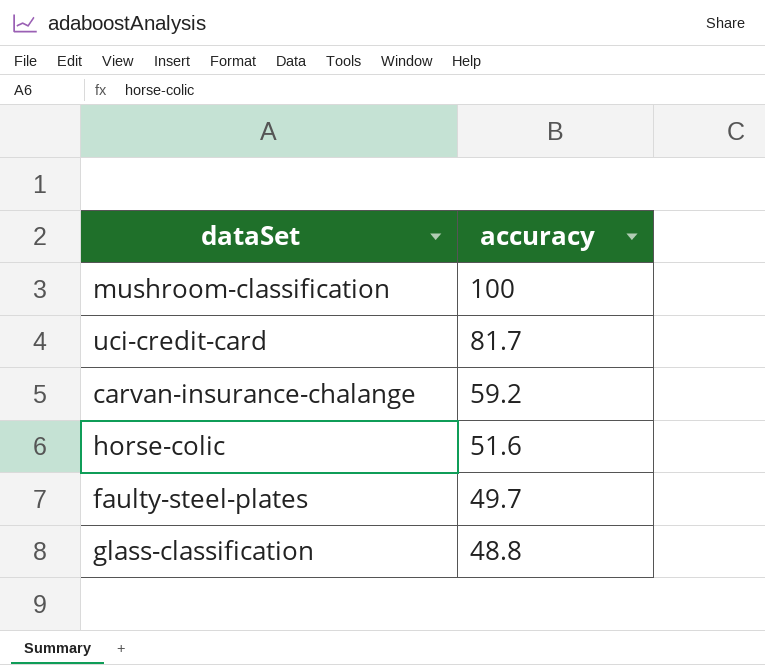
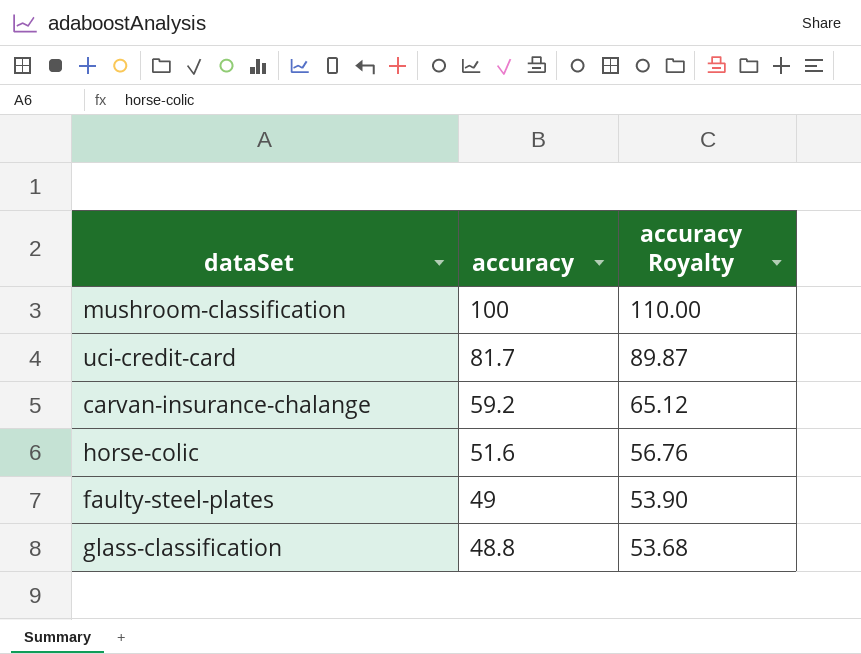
column accuracy Royalty | formula: none -> [accuracy] * 1.1
faulty-steel-plates | accuracy: 49.7 -> 49

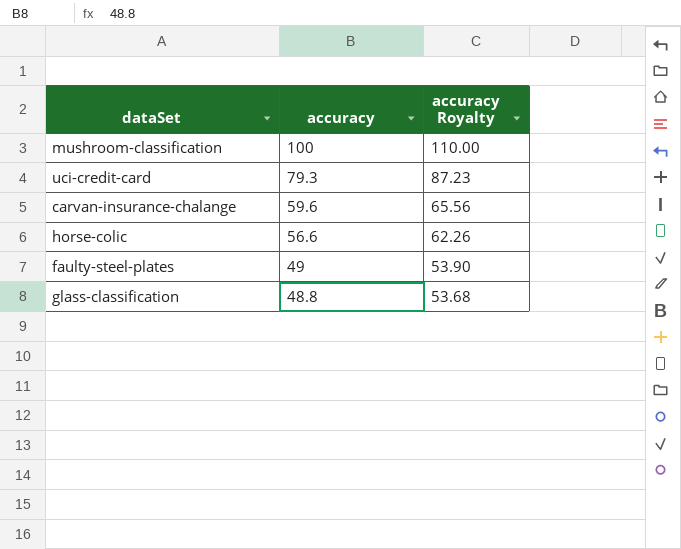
uci-credit-card | accuracy: 81.7 -> 79.3
uci-credit-card | accuracy Royalty: 89.87 -> 87.23
carvan-insurance-chalange | accuracy: 59.2 -> 59.6
carvan-insurance-chalange | accuracy Royalty: 65.12 -> 65.56
horse-colic | accuracy: 51.6 -> 56.6
horse-colic | accuracy Royalty: 56.76 -> 62.26

